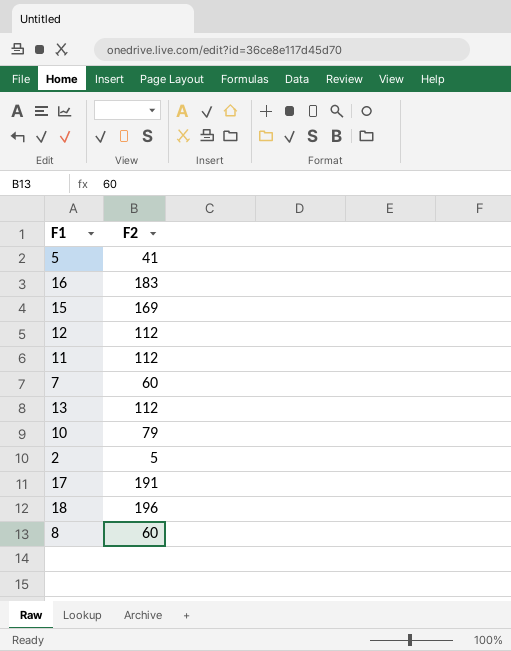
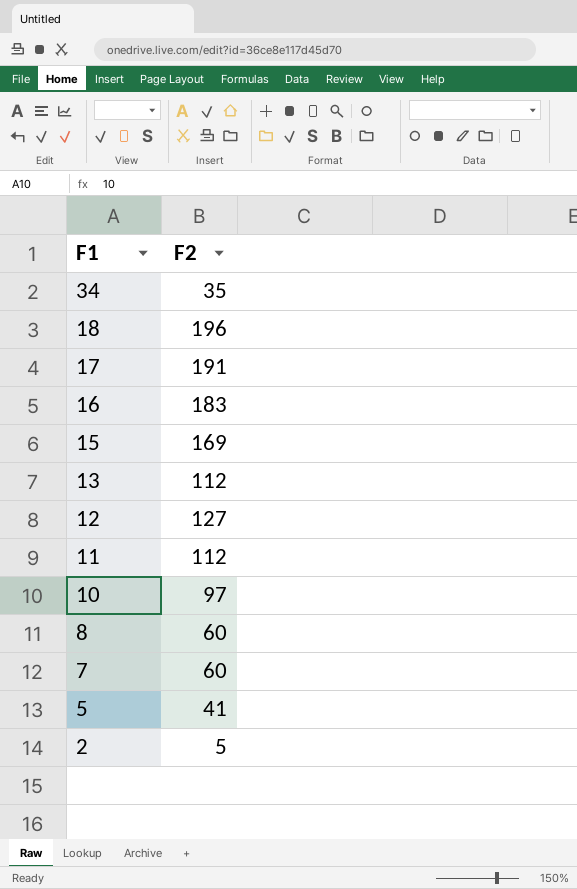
row order: none -> F1 descending
row 34: none -> 35
12 | F2: 112 -> 127
10 | F2: 79 -> 97

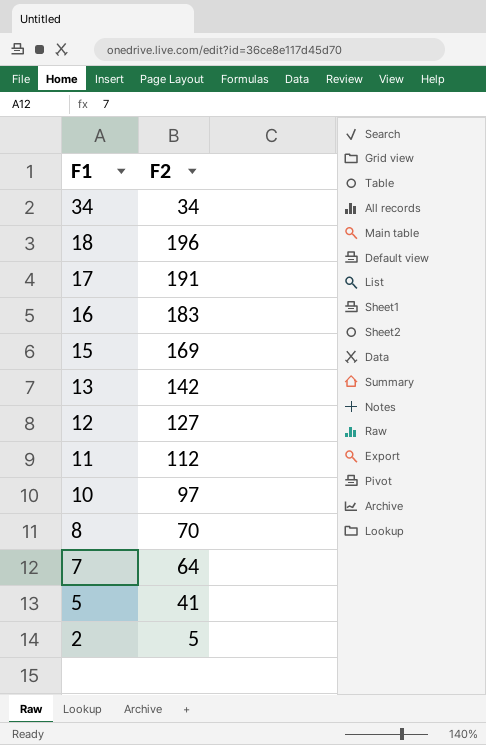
34 | F2: 35 -> 34
13 | F2: 112 -> 142
8 | F2: 60 -> 70
7 | F2: 60 -> 64

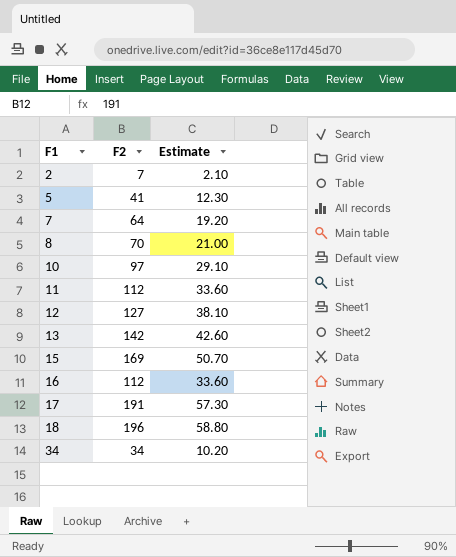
row order: F1 descending -> F1 ascending
column Estimate | formula: none -> [F2] * 0.3
2 | F2: 5 -> 7
16 | F2: 183 -> 112

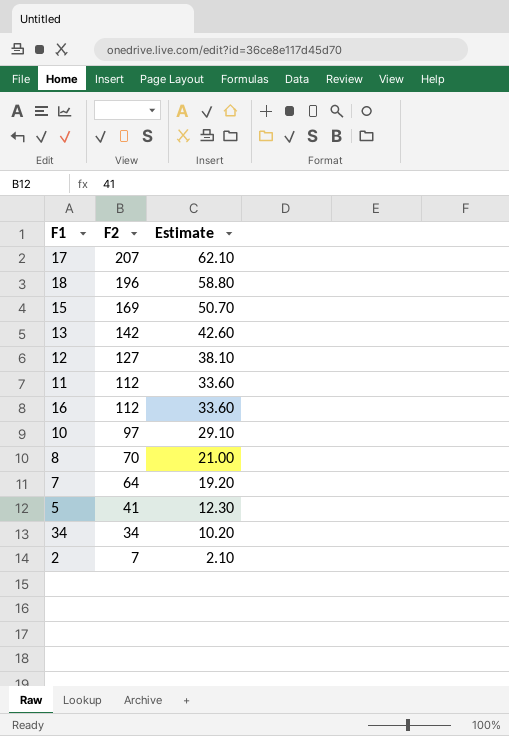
row order: F1 ascending -> F2 descending
17 | F2: 191 -> 207
17 | Estimate: 57.30 -> 62.10

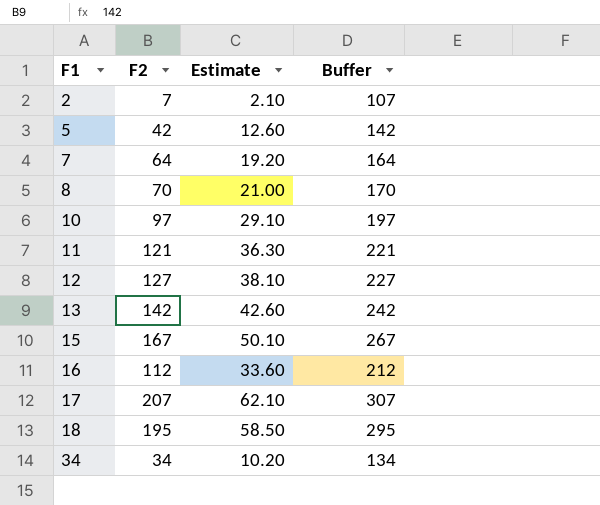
row order: F2 descending -> F1 ascending
column Buffer | formula: none -> [F2] + 100
5 | F2: 41 -> 42
5 | Estimate: 12.30 -> 12.60
11 | F2: 112 -> 121
11 | Estimate: 33.60 -> 36.30
15 | F2: 169 -> 167
15 | Estimate: 50.70 -> 50.10
18 | F2: 196 -> 195
18 | Estimate: 58.80 -> 58.50

